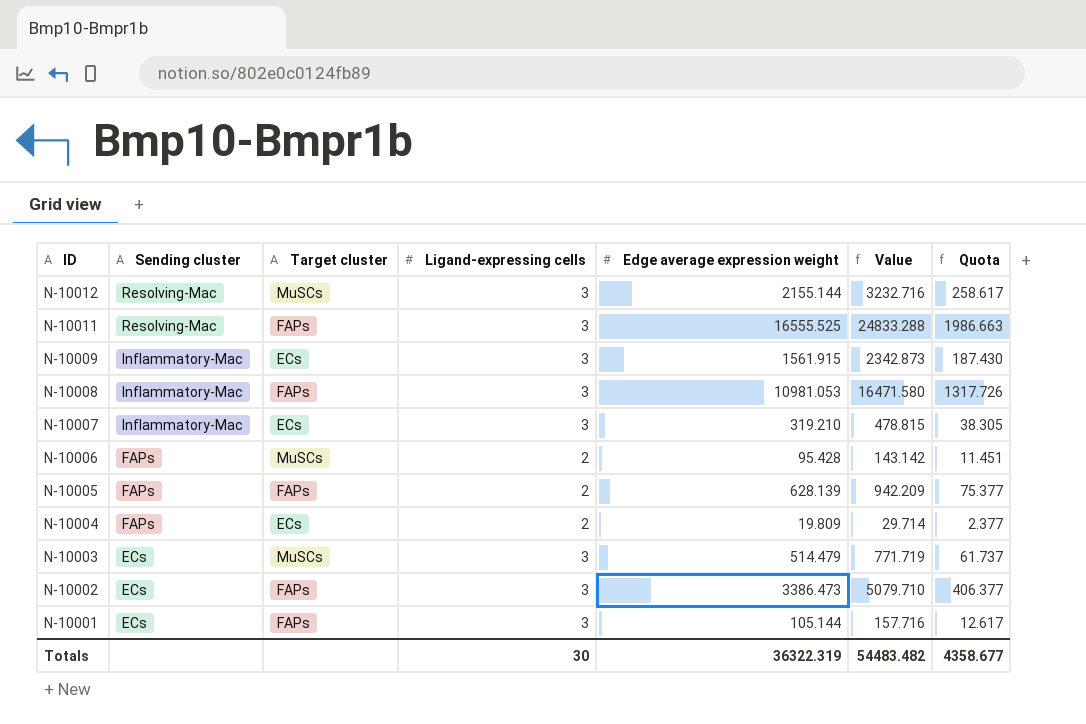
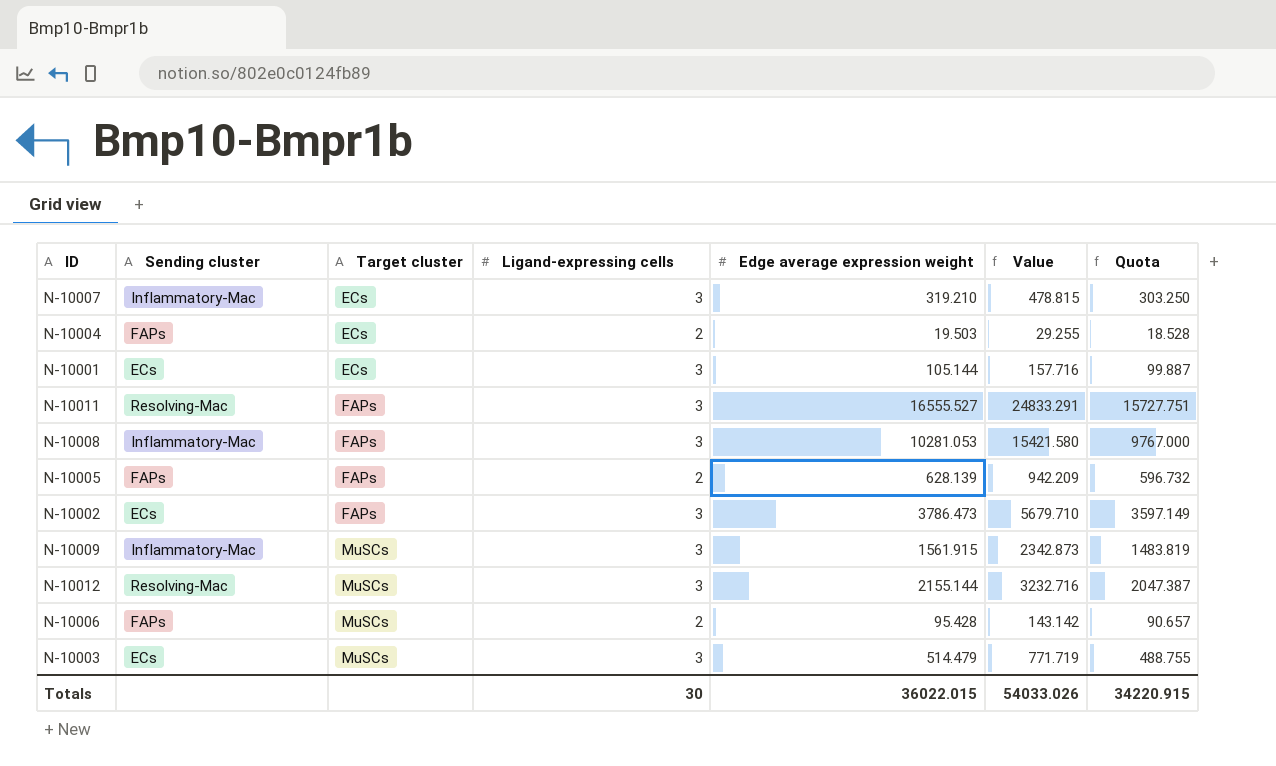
row order: ID descending -> Target cluster ascending
column Quota | formula: [Edge average expression weight] * 0.12 -> [Edge average expression weight] * 0.95
N-10004 | Edge average expression weight: 19.809 -> 19.503
N-10004 | Value: 29.714 -> 29.255
N-10001 | Target cluster: FAPs -> ECs
N-10011 | Edge average expression weight: 16555.525 -> 16555.527
N-10011 | Value: 24833.288 -> 24833.291
N-10008 | Edge average expression weight: 10981.053 -> 10281.053
N-10008 | Value: 16471.580 -> 15421.580
N-10002 | Edge average expression weight: 3386.473 -> 3786.473
N-10002 | Value: 5079.710 -> 5679.710
N-10009 | Target cluster: ECs -> MuSCs
Totals | Edge average expression weight: 36322.319 -> 36022.015
Totals | Value: 54483.482 -> 54033.026
Totals | Quota: 4358.677 -> 34220.915

